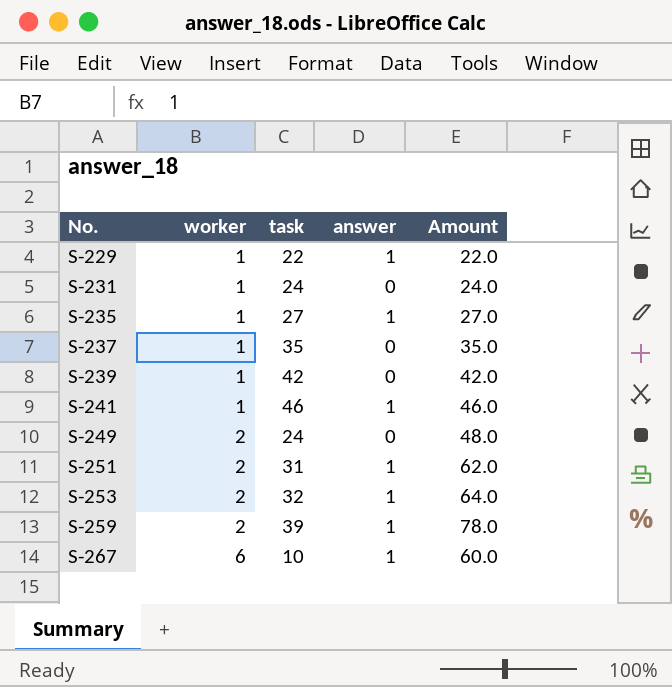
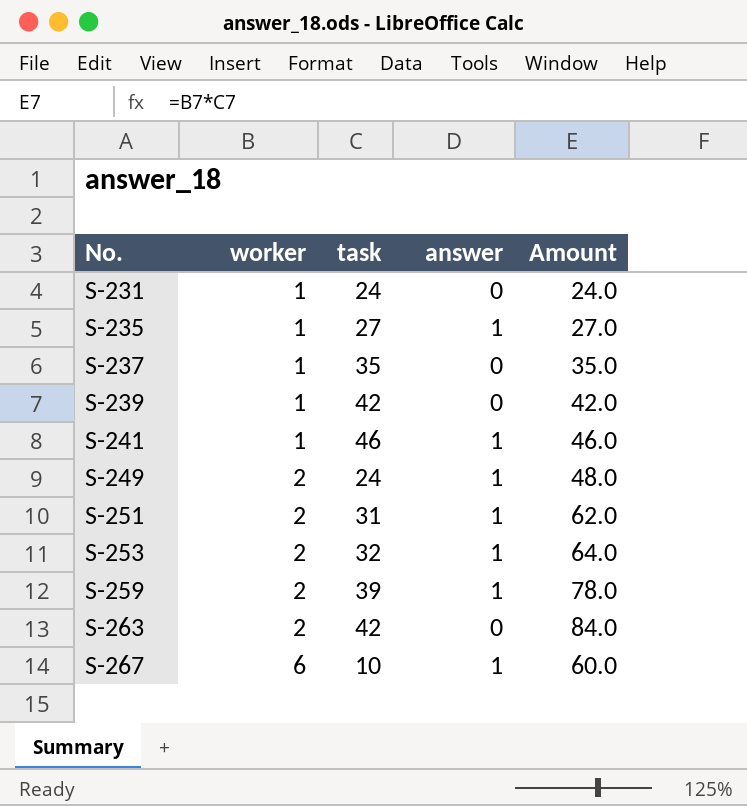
row S-229: 1 | 22 | 1 | 22.0 -> none
S-249 | answer: 0 -> 1
row S-263: none -> 2 | 42 | 0 | 84.0

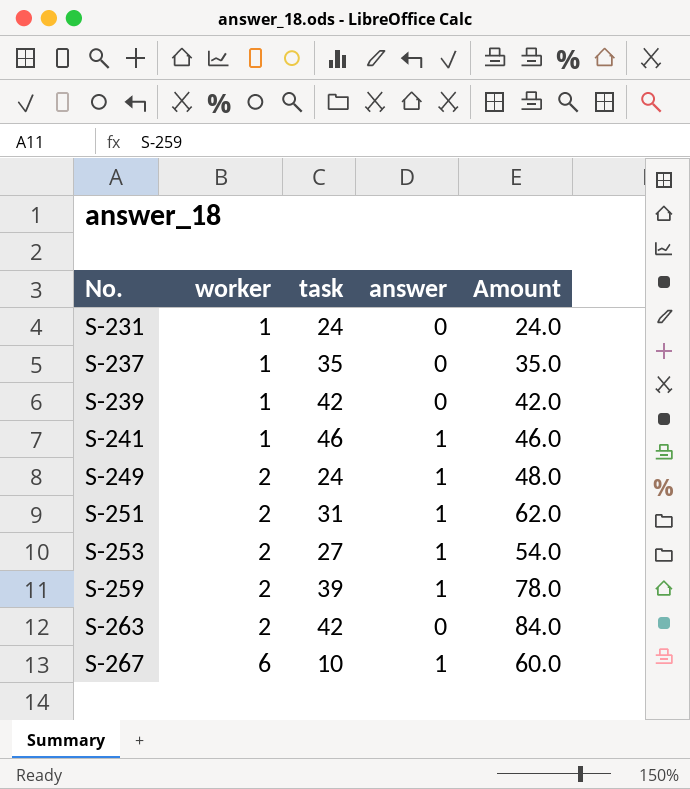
row S-235: 1 | 27 | 1 | 27.0 -> none
S-253 | task: 32 -> 27
S-253 | Amount: 64.0 -> 54.0

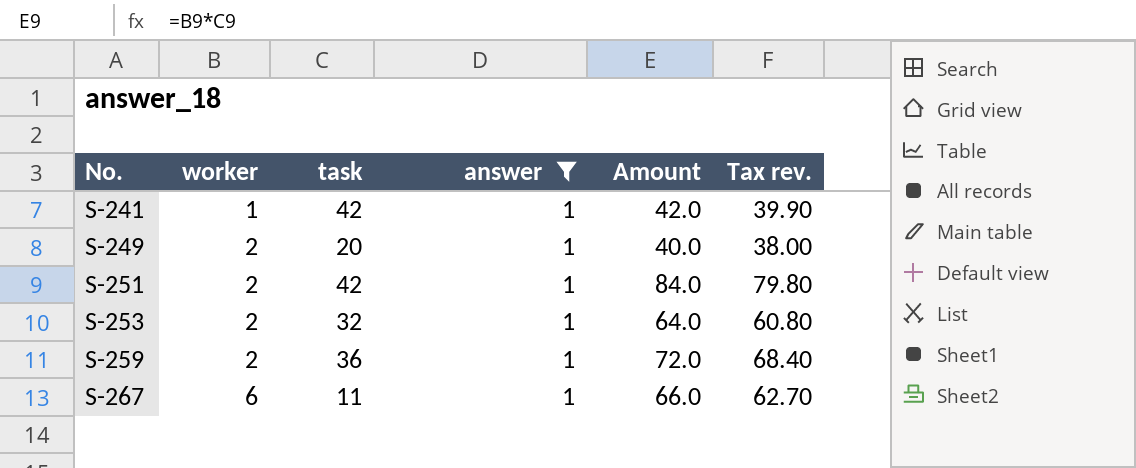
filter: none -> answer = 1
column Tax rev. | formula: none -> [Amount] * 0.95
S-241 | task: 46 -> 42
S-241 | Amount: 46.0 -> 42.0
S-249 | task: 24 -> 20
S-249 | Amount: 48.0 -> 40.0
S-251 | task: 31 -> 42
S-251 | Amount: 62.0 -> 84.0
S-253 | task: 27 -> 32
S-253 | Amount: 54.0 -> 64.0
S-259 | task: 39 -> 36
S-259 | Amount: 78.0 -> 72.0
S-267 | task: 10 -> 11
S-267 | Amount: 60.0 -> 66.0

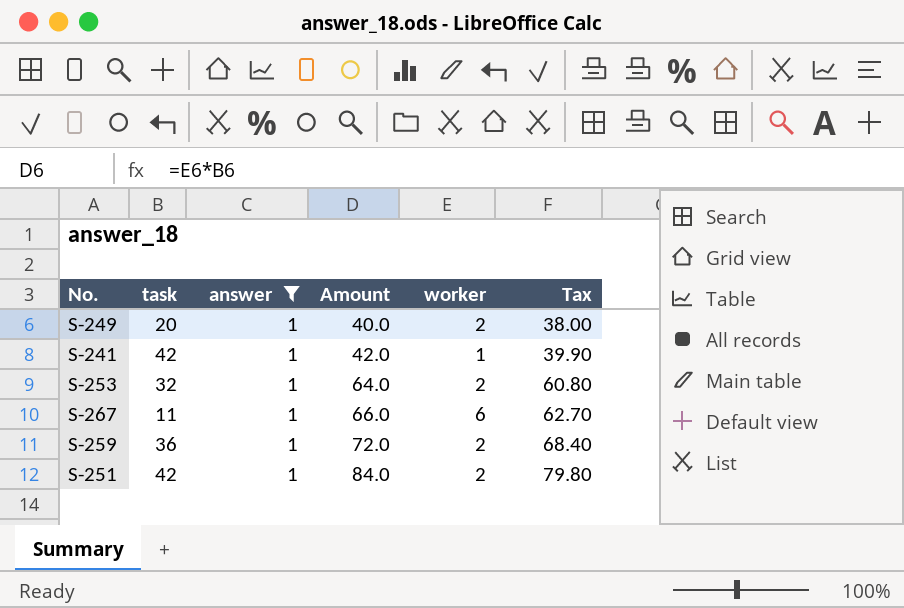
row order: No. ascending -> Amount ascending
column worker | position: 2 -> 5
column name: Tax rev. -> Tax

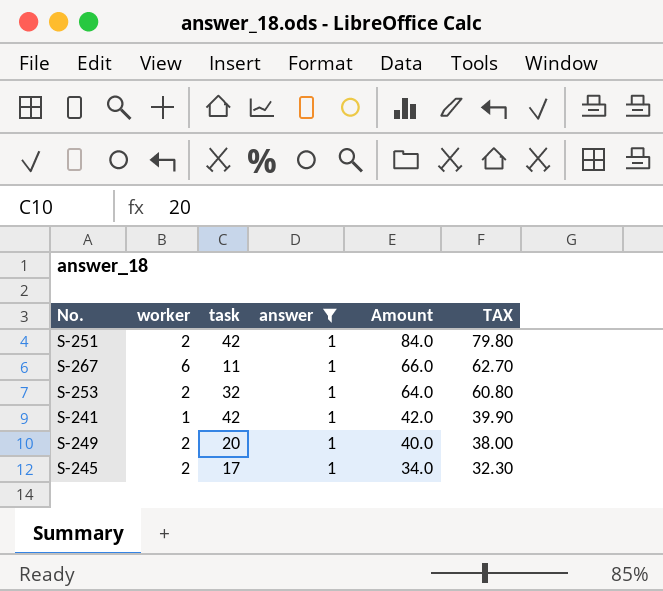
row order: Amount ascending -> Amount descending
column worker | position: 5 -> 2
column name: Tax -> TAX
row S-259: 36 | 1 | 72.0 | 2 | 68.40 -> none
row S-245: none -> 2 | 17 | 1 | 34.0 | 32.30

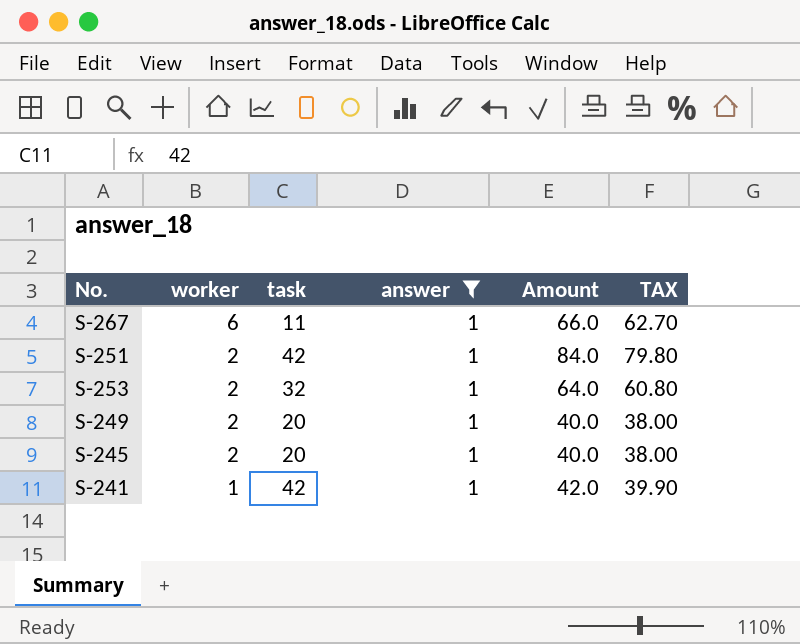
row order: Amount descending -> worker descending
S-245 | task: 17 -> 20
S-245 | Amount: 34.0 -> 40.0
S-245 | TAX: 32.30 -> 38.00

